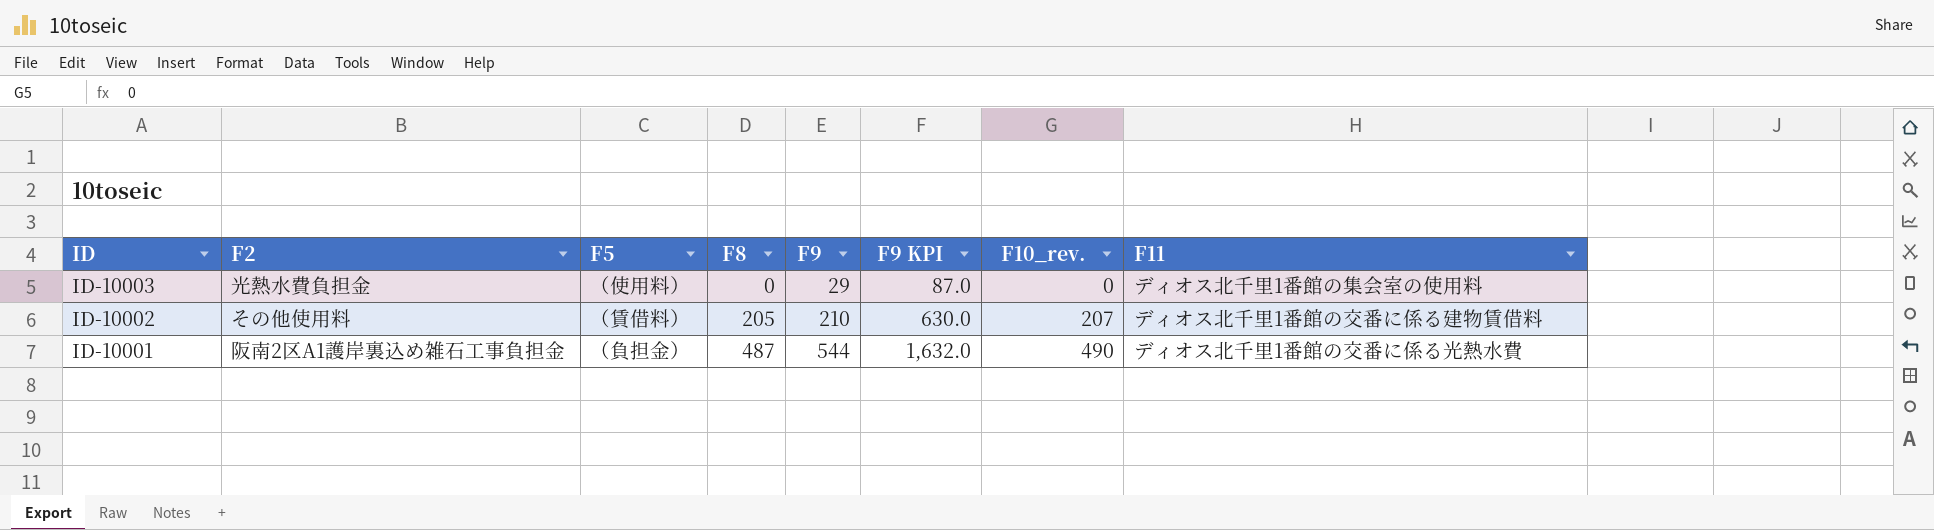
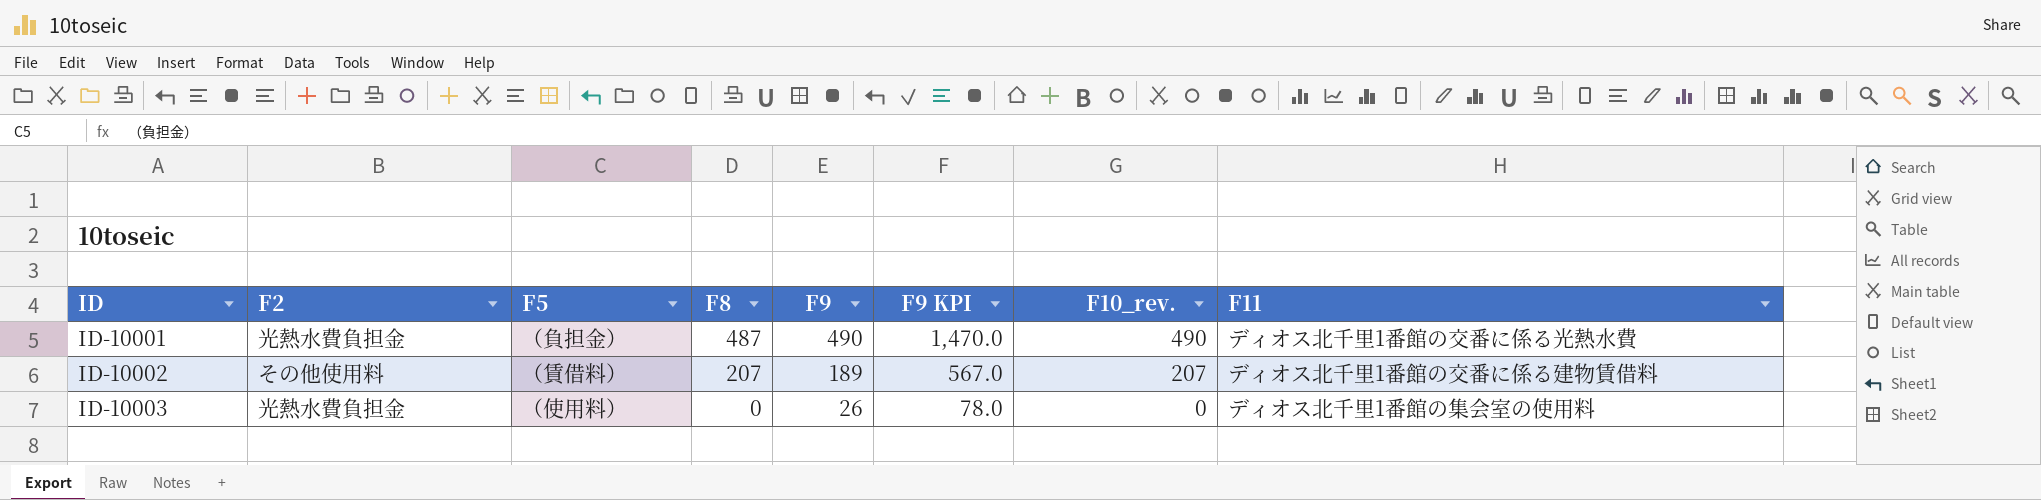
row order: ID descending -> ID ascending
ID-10001 | F2: 阪南2区A1護岸裏込め雑石工事負担金 -> 光熱水費負担金
ID-10001 | F9: 544 -> 490
ID-10001 | F9 KPI: 1,632.0 -> 1,470.0
ID-10002 | F8: 205 -> 207
ID-10002 | F9: 210 -> 189
ID-10002 | F9 KPI: 630.0 -> 567.0
ID-10003 | F9: 29 -> 26
ID-10003 | F9 KPI: 87.0 -> 78.0

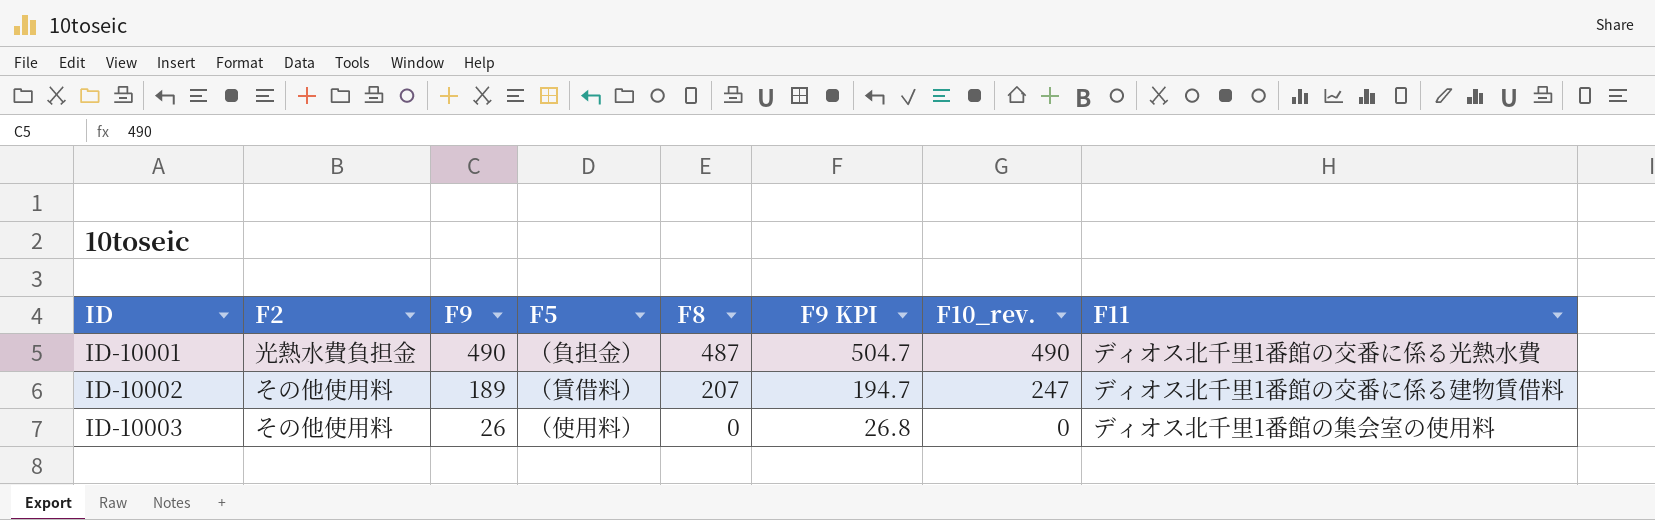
column F9 | position: 5 -> 3
column F9 KPI | formula: [F9] * 3 -> [F9] * 1.03
ID-10002 | F10_rev.: 207 -> 247
ID-10003 | F2: 光熱水費負担金 -> その他使用料

